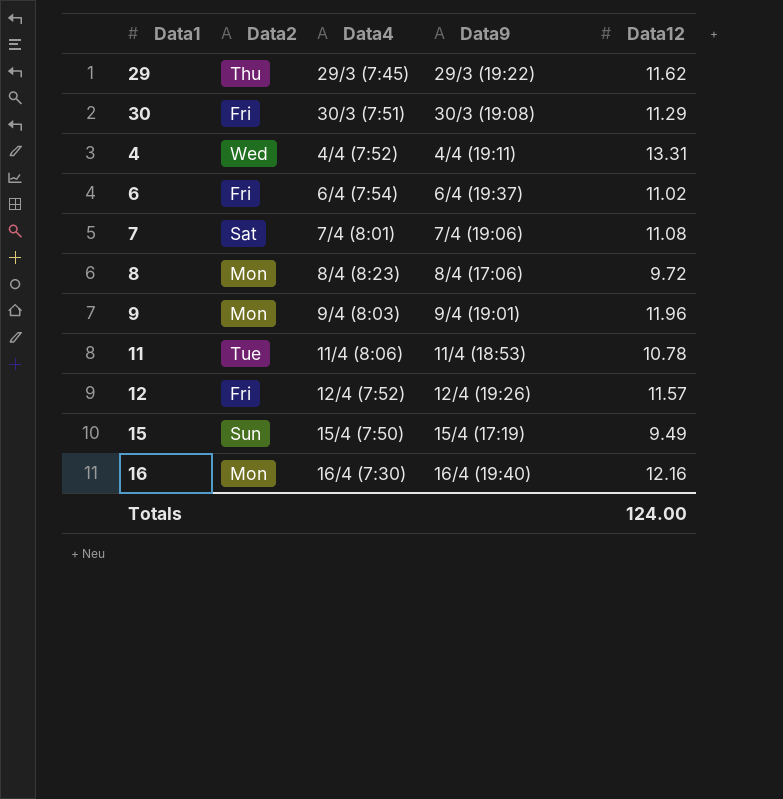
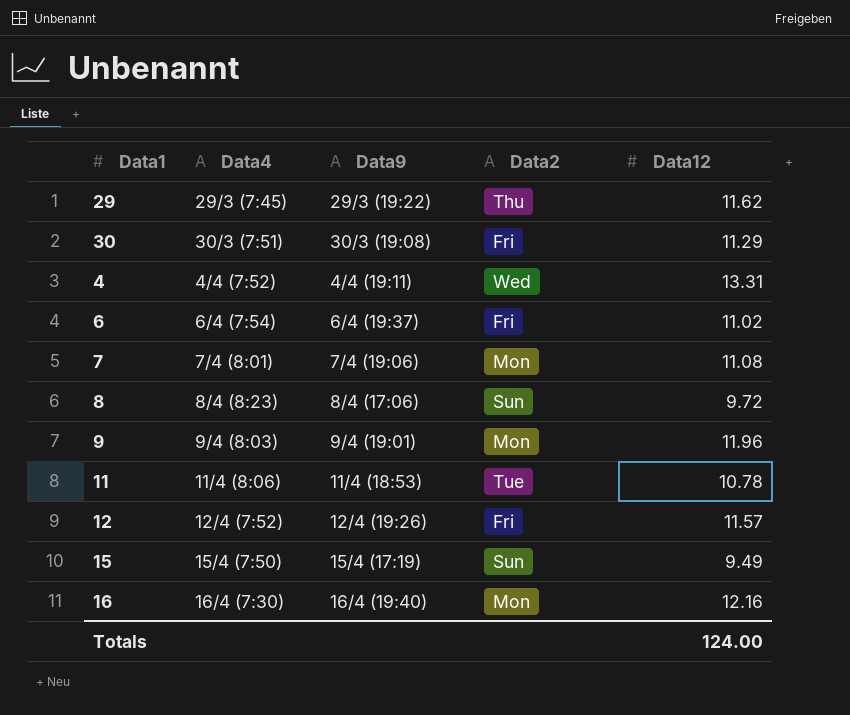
column Data2 | position: 2 -> 4
7 | Data2: Sat -> Mon
8 | Data2: Mon -> Sun

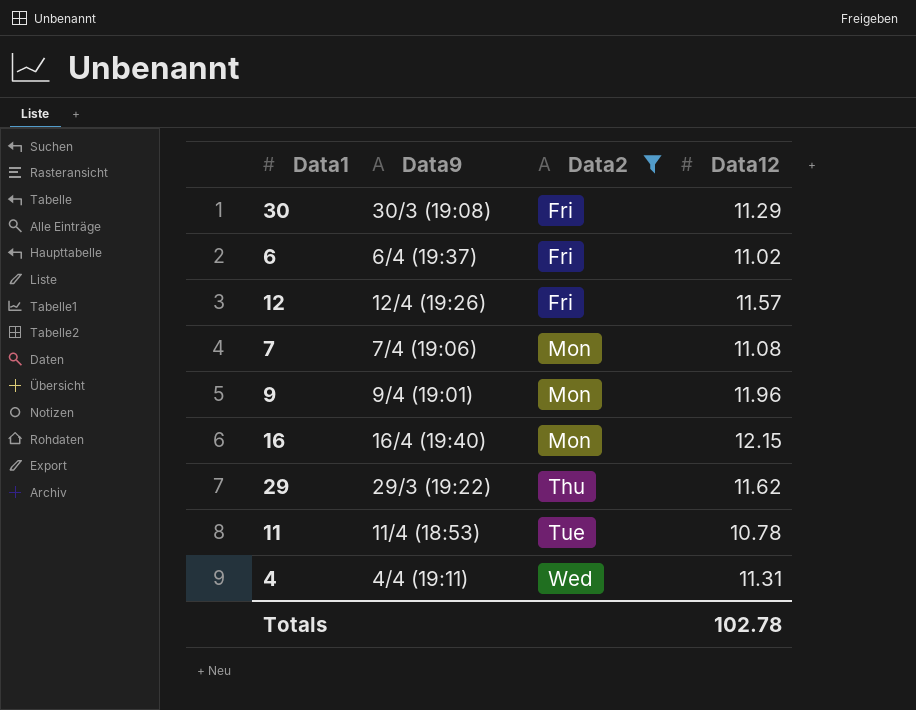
filter: none -> Data2 != Sun
row order: none -> Data2 ascending
column Data4 | position: 2 -> none
16 | Data12: 12.16 -> 12.15
4 | Data12: 13.31 -> 11.31
Totals | Data12: 124.00 -> 102.78

